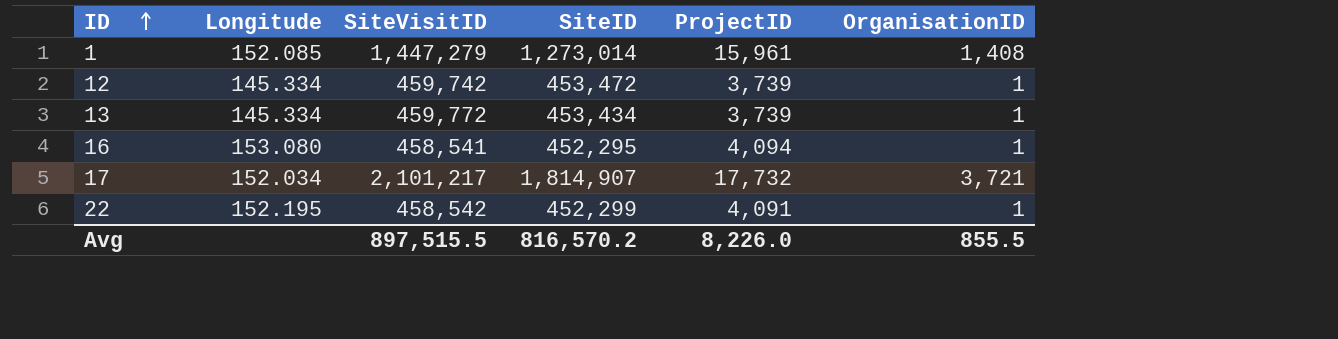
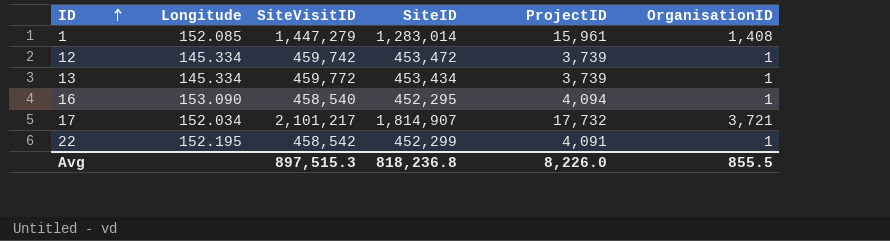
1 | SiteID: 1,273,014 -> 1,283,014
16 | Longitude: 153.080 -> 153.090
16 | SiteVisitID: 458,541 -> 458,540
Avg | SiteVisitID: 897,515.5 -> 897,515.3
Avg | SiteID: 816,570.2 -> 818,236.8

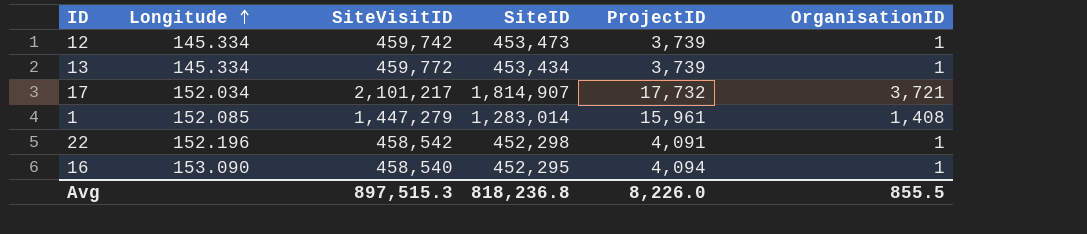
row order: ID ascending -> Longitude ascending
12 | SiteID: 453,472 -> 453,473
22 | Longitude: 152.195 -> 152.196
22 | SiteID: 452,299 -> 452,298

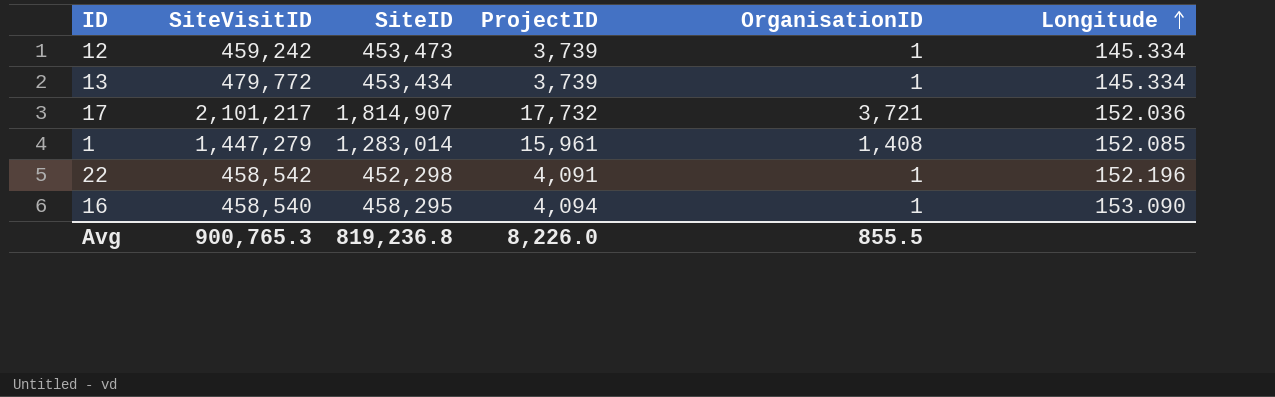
column Longitude | position: 2 -> 6
12 | SiteVisitID: 459,742 -> 459,242
13 | SiteVisitID: 459,772 -> 479,772
17 | Longitude: 152.034 -> 152.036
16 | SiteID: 452,295 -> 458,295
Avg | SiteVisitID: 897,515.3 -> 900,765.3
Avg | SiteID: 818,236.8 -> 819,236.8

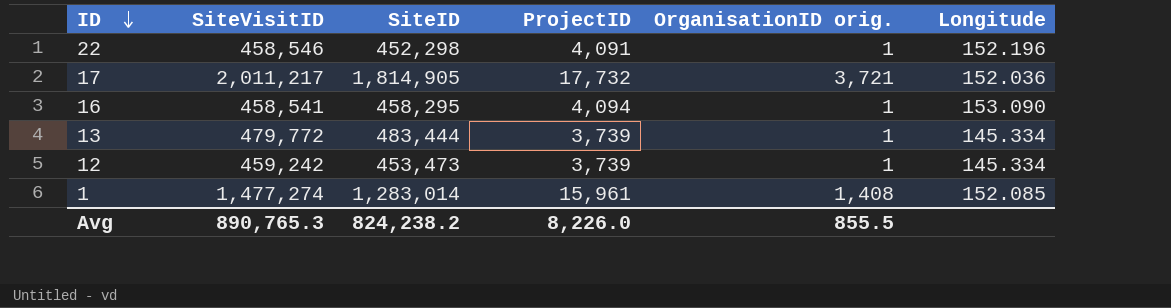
row order: Longitude ascending -> ID descending
column name: OrganisationID -> OrganisationID orig.
22 | SiteVisitID: 458,542 -> 458,546
17 | SiteVisitID: 2,101,217 -> 2,011,217
17 | SiteID: 1,814,907 -> 1,814,905
16 | SiteVisitID: 458,540 -> 458,541
13 | SiteID: 453,434 -> 483,444
1 | SiteVisitID: 1,447,279 -> 1,477,274
Avg | SiteVisitID: 900,765.3 -> 890,765.3
Avg | SiteID: 819,236.8 -> 824,238.2

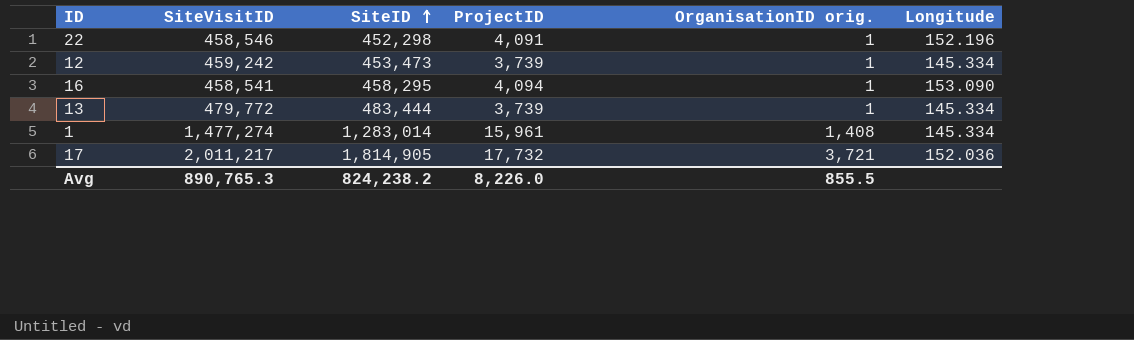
row order: ID descending -> SiteID ascending
1 | Longitude: 152.085 -> 145.334

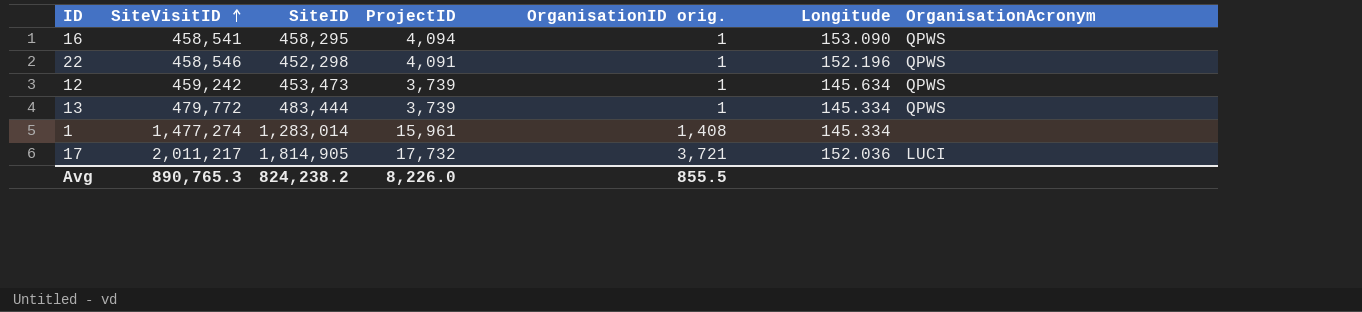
row order: SiteID ascending -> SiteVisitID ascending
column OrganisationAcronym | position: none -> 7
12 | Longitude: 145.334 -> 145.634

